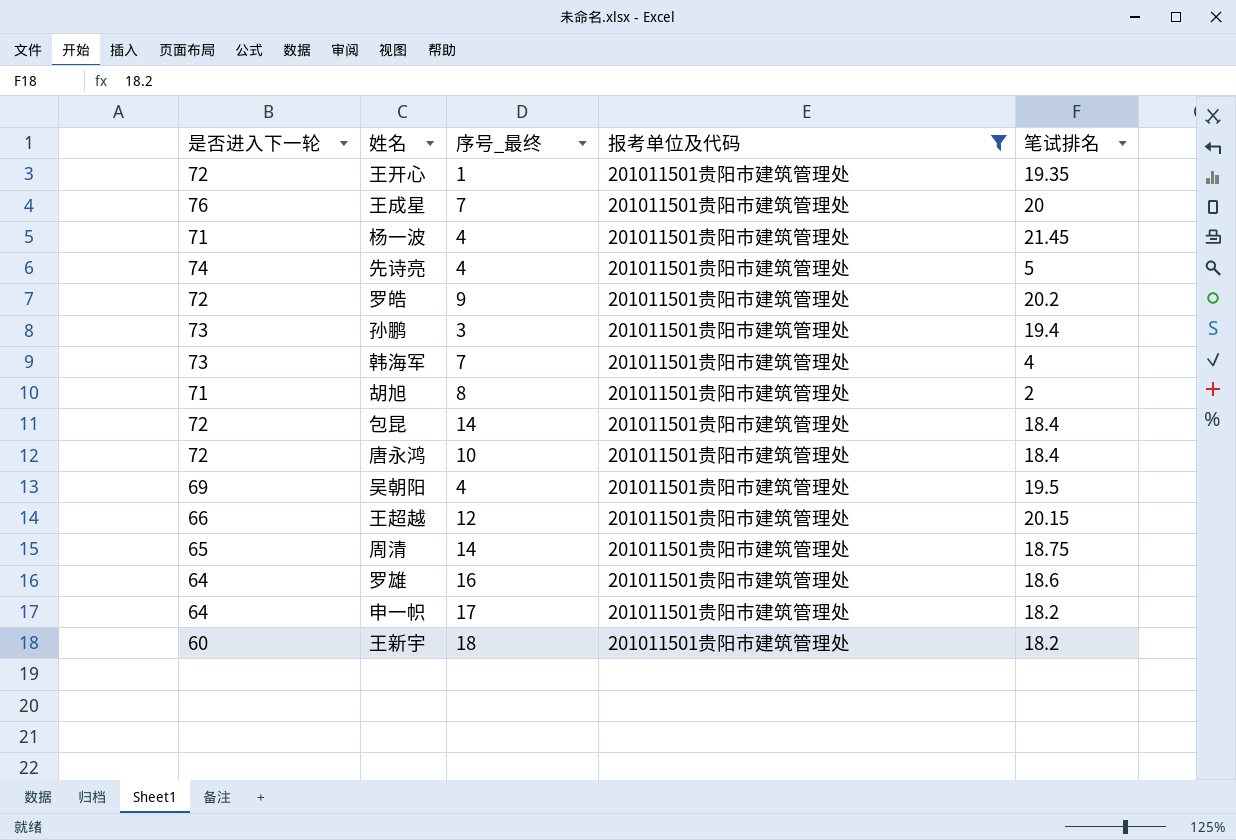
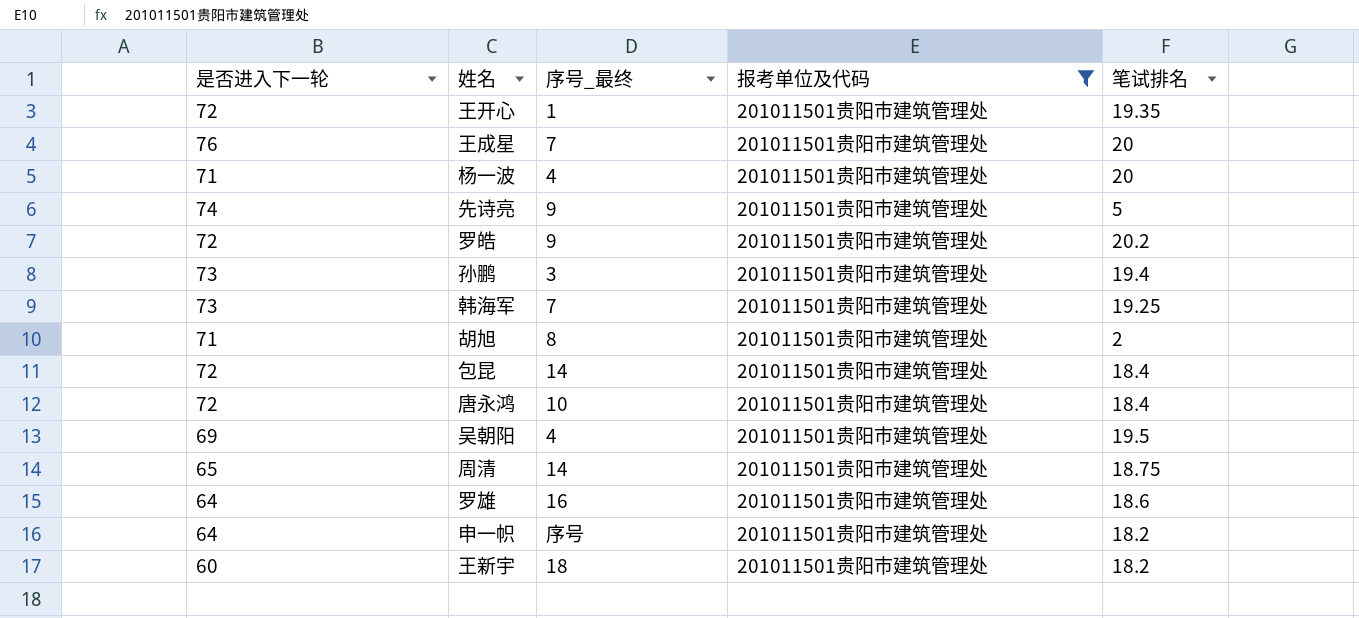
row 王超越: 66 | 12 | 201011501贵阳市建筑管理处 | 20.15 -> none
杨一波 | 笔试排名: 21.45 -> 20
先诗亮 | 序号_最终: 4 -> 9
韩海军 | 笔试排名: 4 -> 19.25
申一帜 | 序号_最终: 17 -> 序号

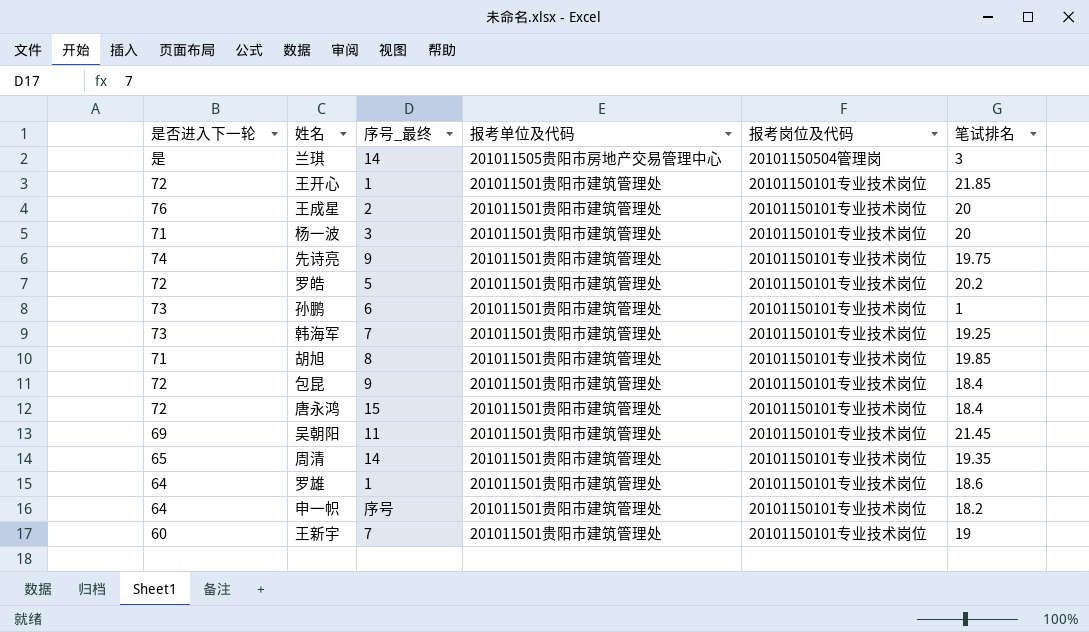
filter: 报考单位及代码 = 201011501贵阳市建筑管理处 -> none
column 报考岗位及代码 | position: none -> 5
王开心 | 笔试排名: 19.35 -> 21.85
王成星 | 序号_最终: 7 -> 2
杨一波 | 序号_最终: 4 -> 3
先诗亮 | 笔试排名: 5 -> 19.75
罗皓 | 序号_最终: 9 -> 5
孙鹏 | 序号_最终: 3 -> 6
孙鹏 | 笔试排名: 19.4 -> 1
胡旭 | 笔试排名: 2 -> 19.85
包昆 | 序号_最终: 14 -> 9
唐永鸿 | 序号_最终: 10 -> 15
吴朝阳 | 序号_最终: 4 -> 11
吴朝阳 | 笔试排名: 19.5 -> 21.45
周清 | 笔试排名: 18.75 -> 19.35
罗雄 | 序号_最终: 16 -> 1
王新宇 | 序号_最终: 18 -> 7
王新宇 | 笔试排名: 18.2 -> 19

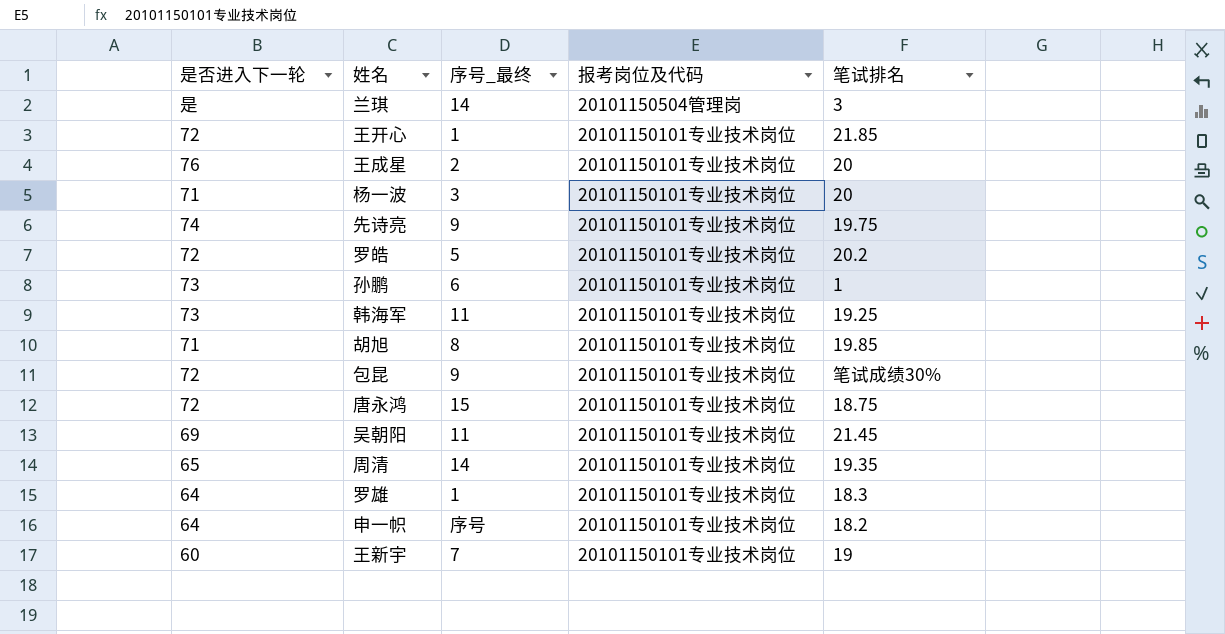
column 报考单位及代码 | position: 4 -> none
韩海军 | 序号_最终: 7 -> 11
包昆 | 笔试排名: 18.4 -> 笔试成绩30%
唐永鸿 | 笔试排名: 18.4 -> 18.75
罗雄 | 笔试排名: 18.6 -> 18.3

